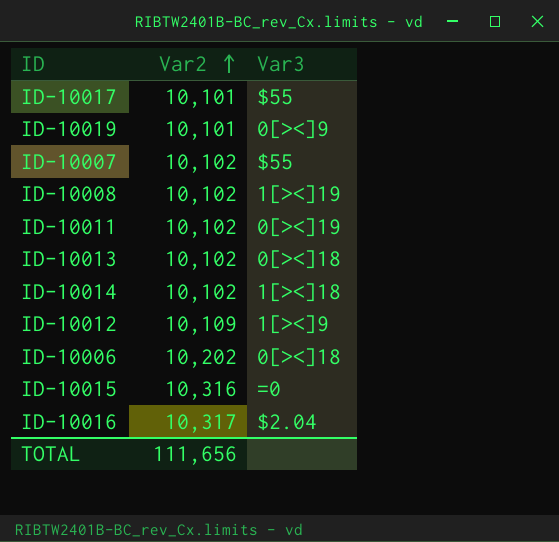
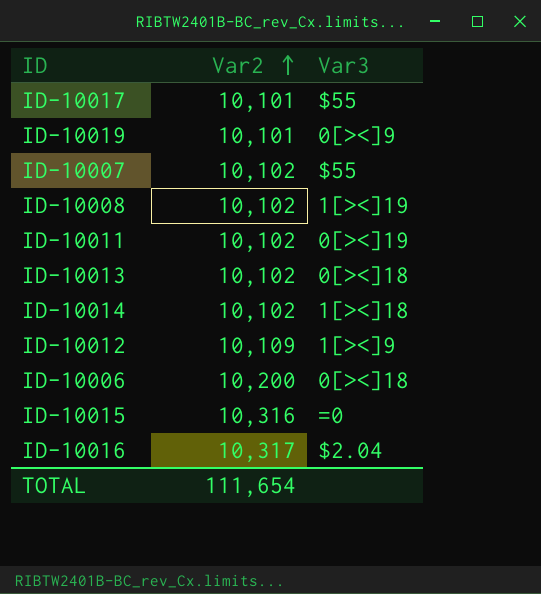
ID-10006 | Var2: 10,202 -> 10,200
TOTAL | Var2: 111,656 -> 111,654

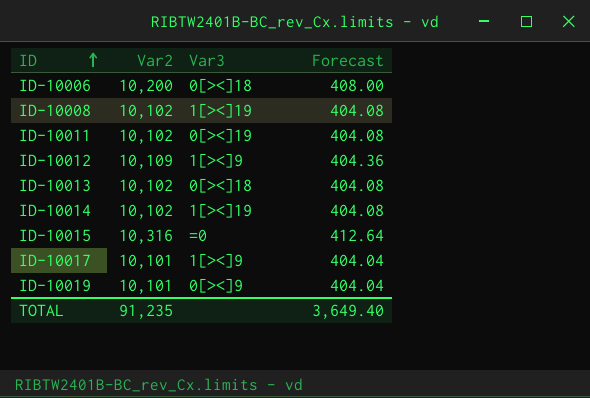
row order: Var2 ascending -> ID ascending
column Forecast | formula: none -> [Var2] * 0.04
row ID-10007: 10,102 | $55 -> none
row ID-10016: 10,317 | $2.04 -> none
ID-10014 | Var3: 1[><]18 -> 1[><]19
ID-10017 | Var3: $55 -> 1[><]9
TOTAL | Var2: 111,654 -> 91,235

